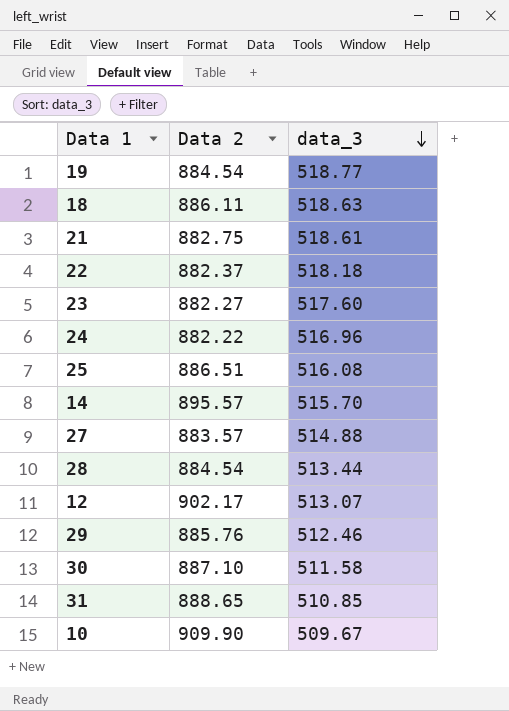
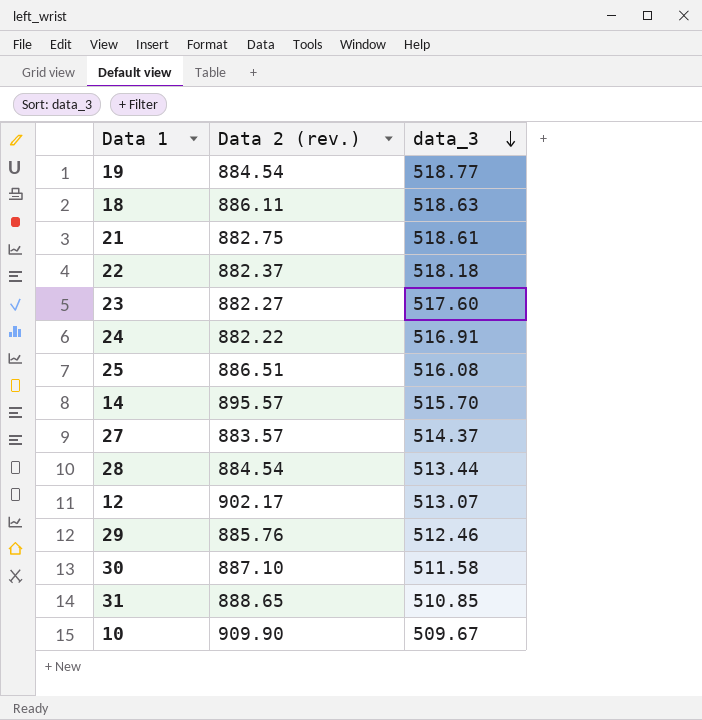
column name: Data 2 -> Data 2 (rev.)
24 | data_3: 516.96 -> 516.91
27 | data_3: 514.88 -> 514.37

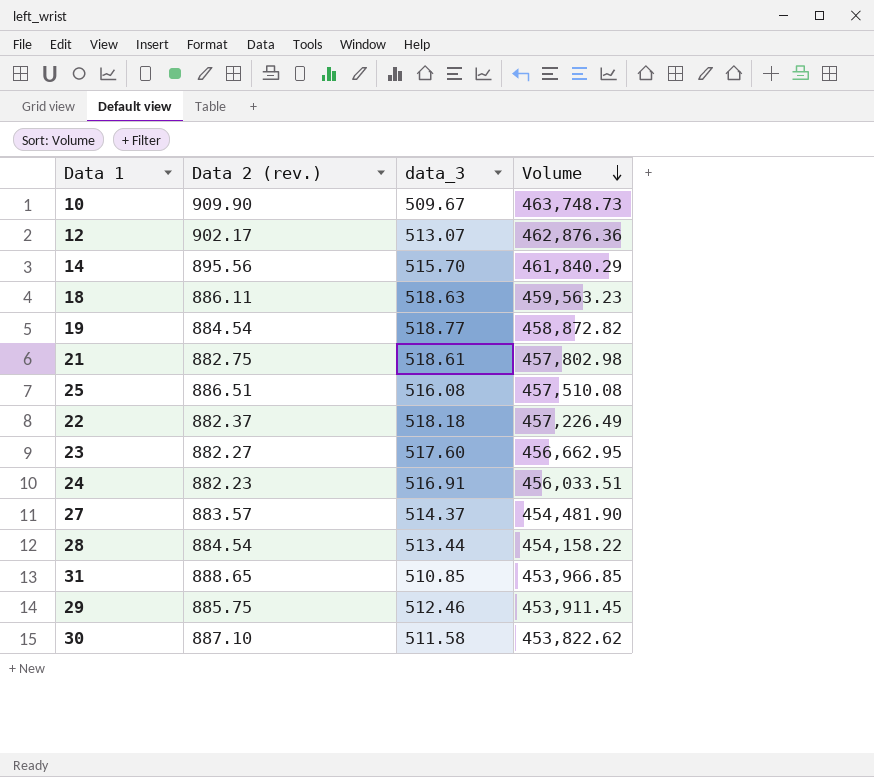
row order: data_3 descending -> Volume descending
column Volume | formula: none -> [Data 2 (rev.)] * [data_3]
14 | Data 2 (rev.): 895.57 -> 895.56
24 | Data 2 (rev.): 882.22 -> 882.23
29 | Data 2 (rev.): 885.76 -> 885.75

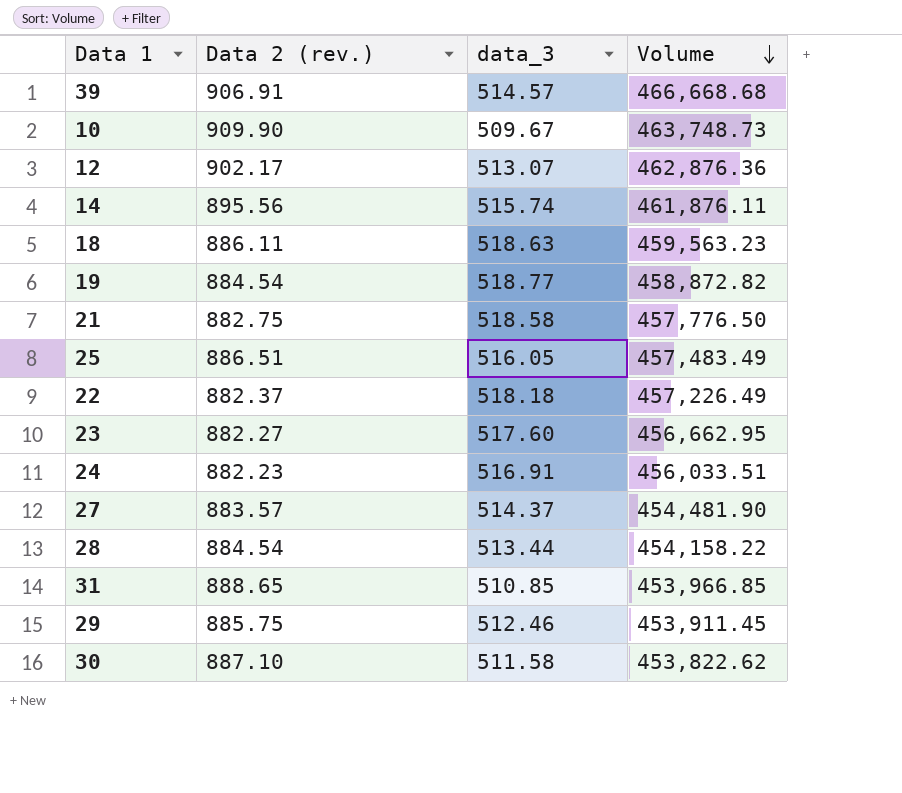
row 39: none -> 906.91 | 514.57 | 466,668.68
14 | data_3: 515.70 -> 515.74
14 | Volume: 461,840.29 -> 461,876.11
21 | data_3: 518.61 -> 518.58
21 | Volume: 457,802.98 -> 457,776.50
25 | data_3: 516.08 -> 516.05
25 | Volume: 457,510.08 -> 457,483.49

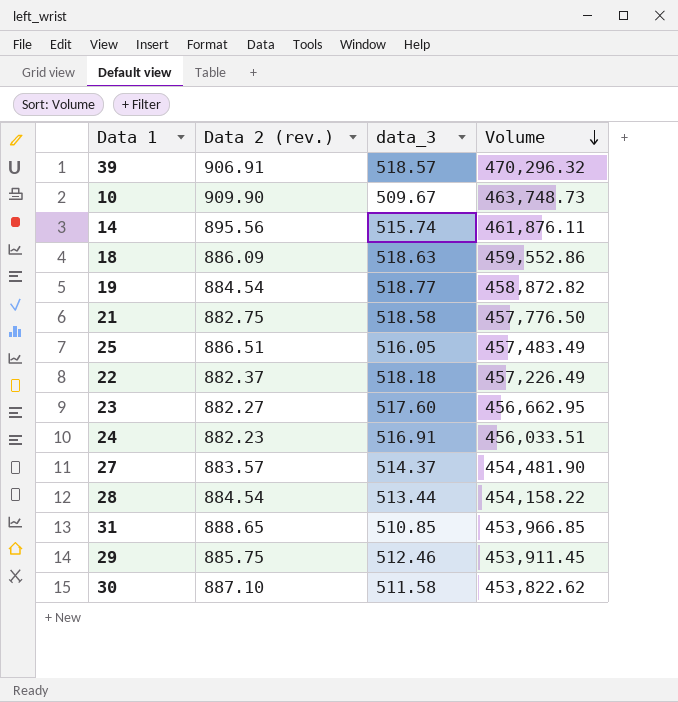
row 12: 902.17 | 513.07 | 462,876.36 -> none
39 | data_3: 514.57 -> 518.57
39 | Volume: 466,668.68 -> 470,296.32
18 | Data 2 (rev.): 886.11 -> 886.09
18 | Volume: 459,563.23 -> 459,552.86

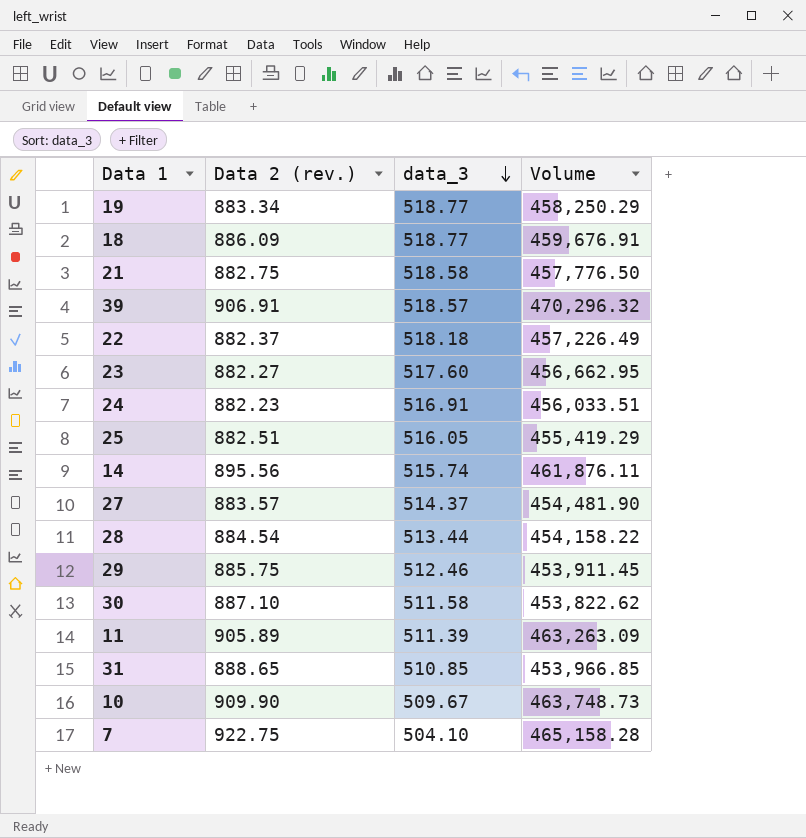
row order: Volume descending -> data_3 descending
19 | Data 2 (rev.): 884.54 -> 883.34
19 | Volume: 458,872.82 -> 458,250.29
18 | data_3: 518.63 -> 518.77
18 | Volume: 459,552.86 -> 459,676.91
25 | Data 2 (rev.): 886.51 -> 882.51
25 | Volume: 457,483.49 -> 455,419.29
row 11: none -> 905.89 | 511.39 | 463,263.09
row 7: none -> 922.75 | 504.10 | 465,158.28

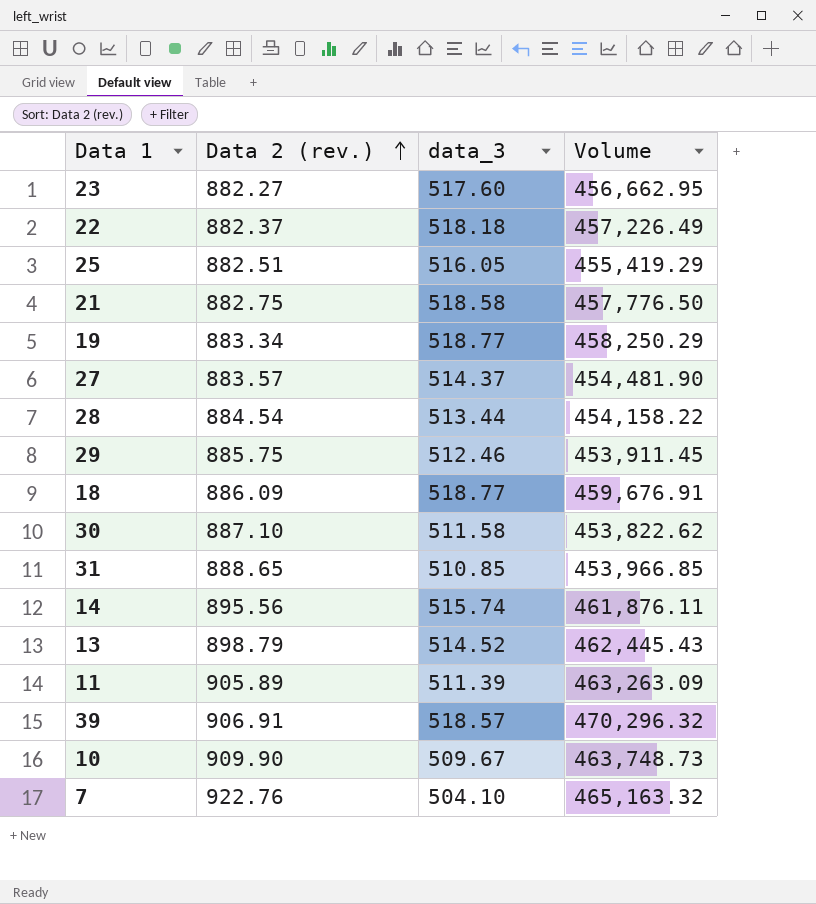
row order: data_3 descending -> Data 2 (rev.) ascending
row 24: 882.23 | 516.91 | 456,033.51 -> none
row 13: none -> 898.79 | 514.52 | 462,445.43
7 | Data 2 (rev.): 922.75 -> 922.76
7 | Volume: 465,158.28 -> 465,163.32

